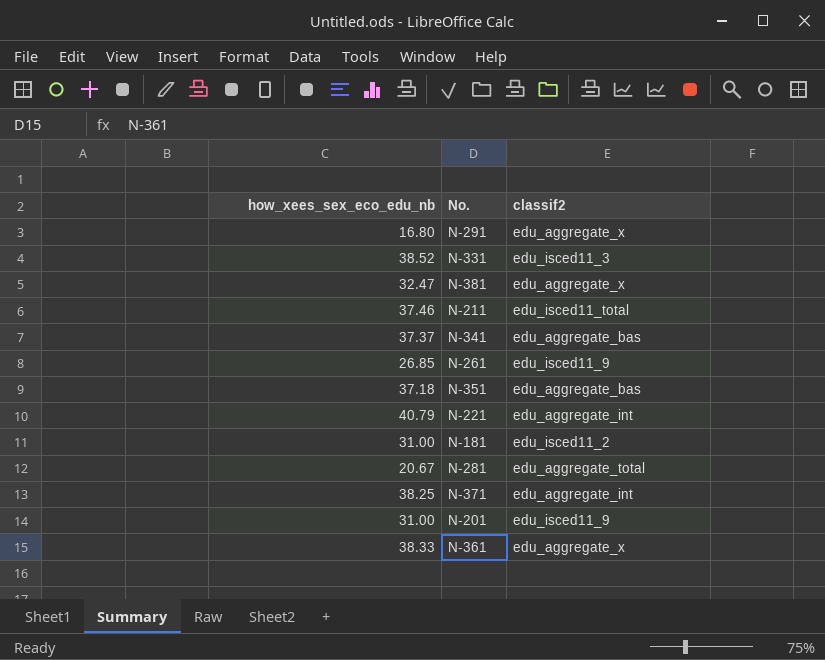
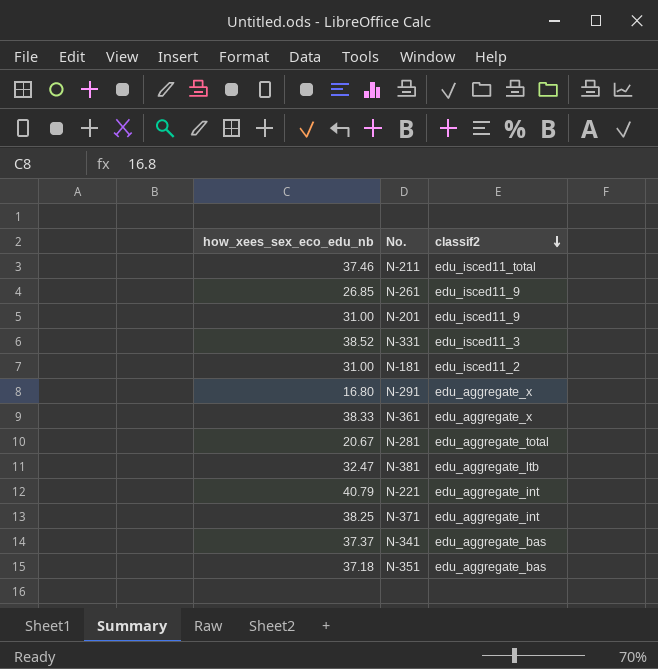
row order: none -> classif2 descending
N-381 | classif2: edu_aggregate_x -> edu_aggregate_ltb

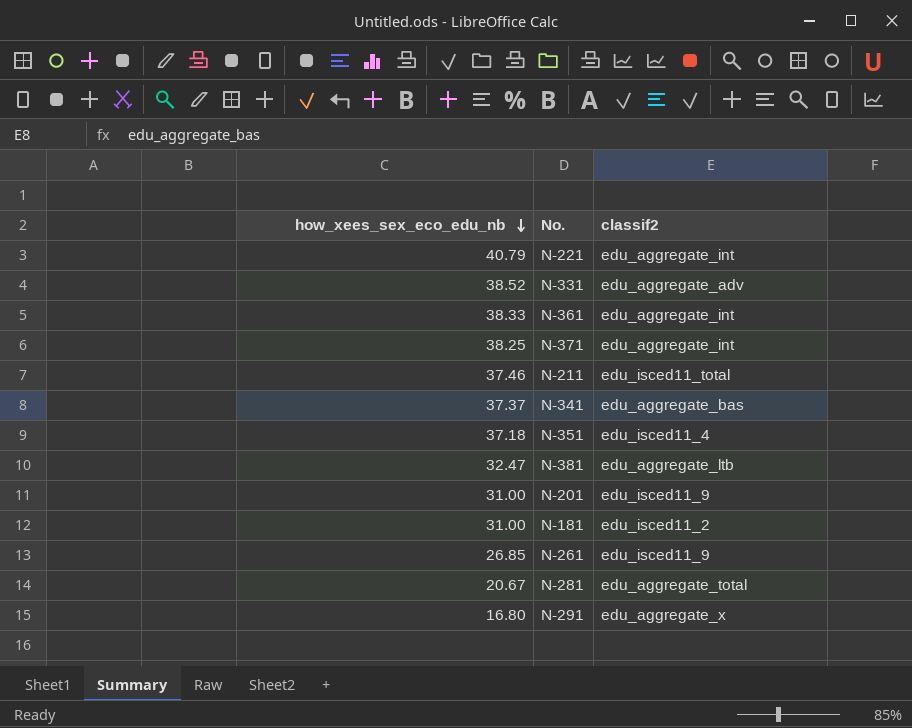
row order: classif2 descending -> how_xees_sex_eco_edu_nb descending
N-331 | classif2: edu_isced11_3 -> edu_aggregate_adv
N-361 | classif2: edu_aggregate_x -> edu_aggregate_int
N-351 | classif2: edu_aggregate_bas -> edu_isced11_4

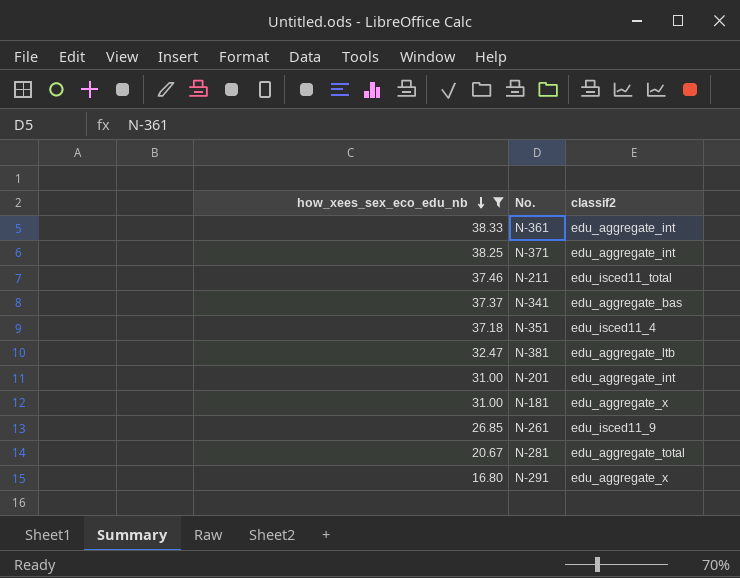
filter: none -> how_xees_sex_eco_edu_nb <= 38.33
N-201 | classif2: edu_isced11_9 -> edu_aggregate_int
N-181 | classif2: edu_isced11_2 -> edu_aggregate_x

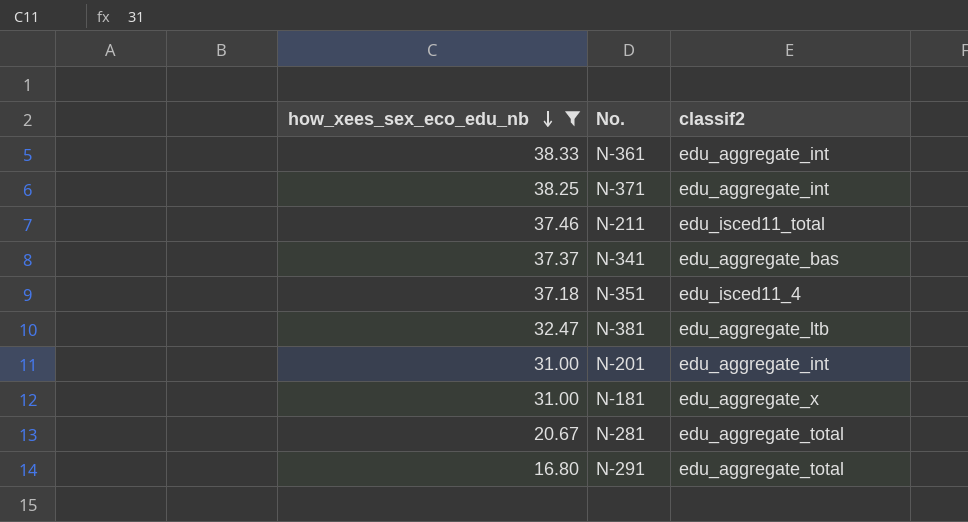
row N-261: 26.85 | edu_isced11_9 -> none
N-291 | classif2: edu_aggregate_x -> edu_aggregate_total

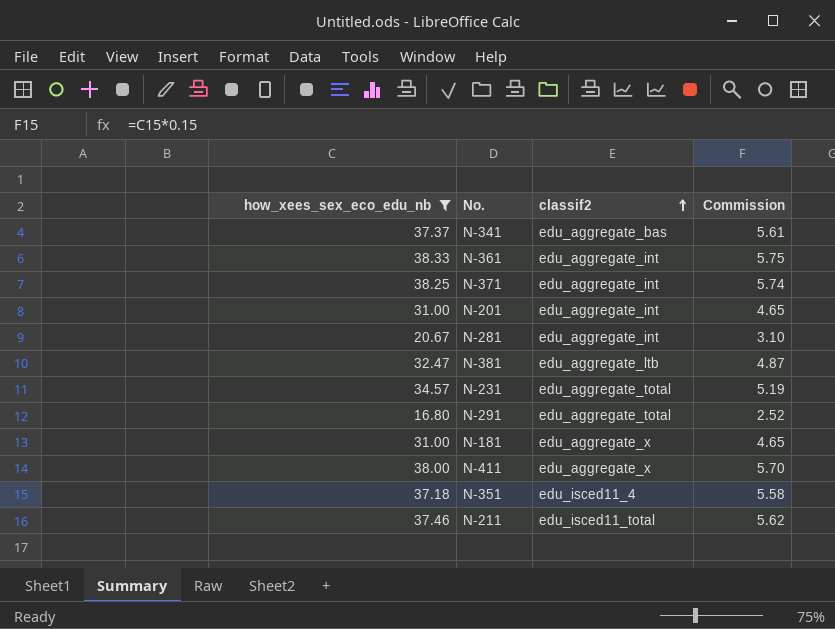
row order: how_xees_sex_eco_edu_nb descending -> classif2 ascending
column Commission | formula: none -> [how_xees_sex_eco_edu_nb] * 0.15
N-281 | classif2: edu_aggregate_total -> edu_aggregate_int
row N-231: none -> 34.57 | edu_aggregate_total | 5.19
row N-411: none -> 38.00 | edu_aggregate_x | 5.70

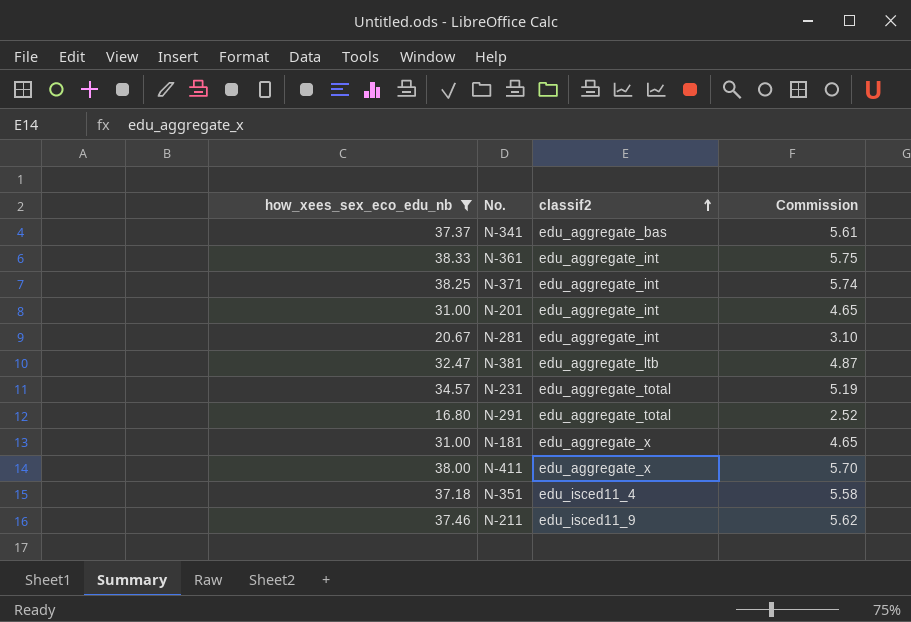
N-211 | classif2: edu_isced11_total -> edu_isced11_9

